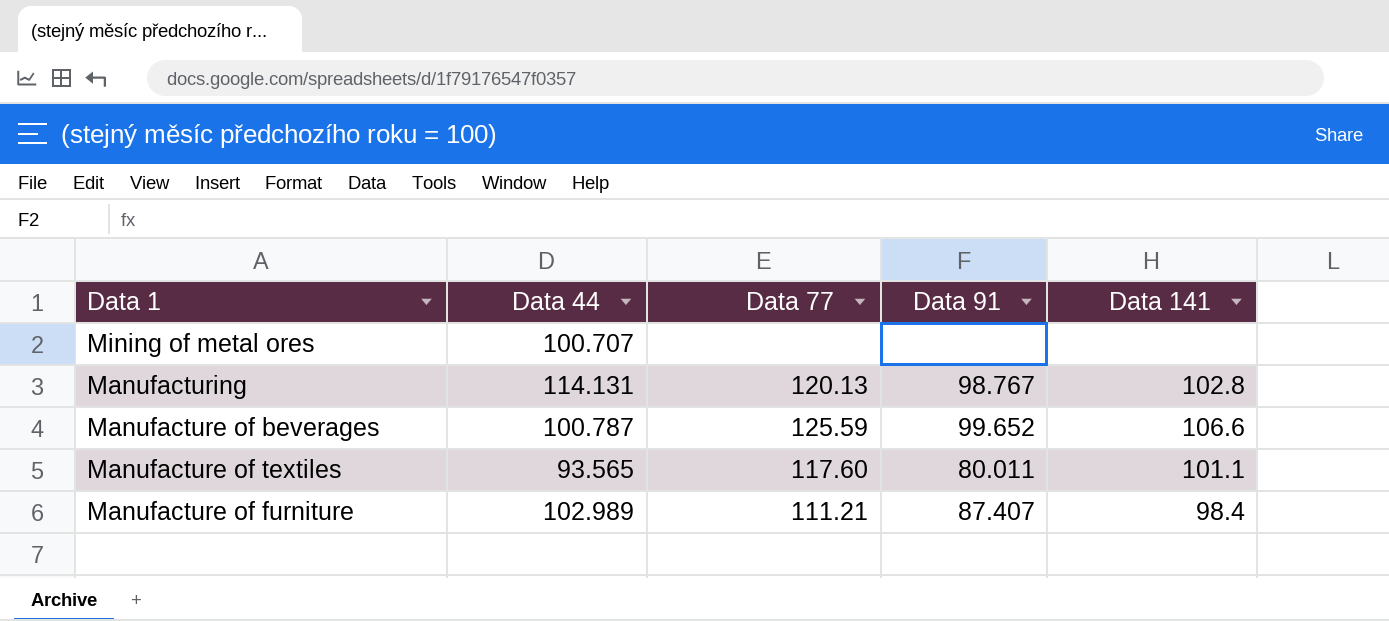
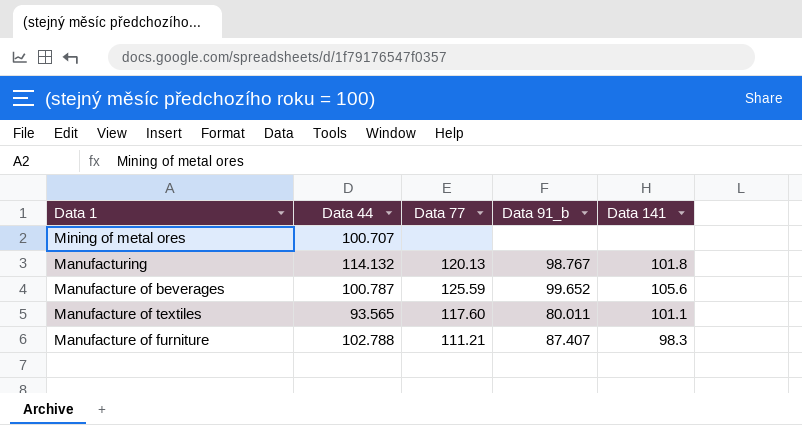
column name: Data 91 -> Data 91_b
Manufacturing | Data 44: 114.131 -> 114.132
Manufacturing | Data 141: 102.8 -> 101.8
Manufacture of beverages | Data 141: 106.6 -> 105.6
Manufacture of furniture | Data 44: 102.989 -> 102.788
Manufacture of furniture | Data 141: 98.4 -> 98.3

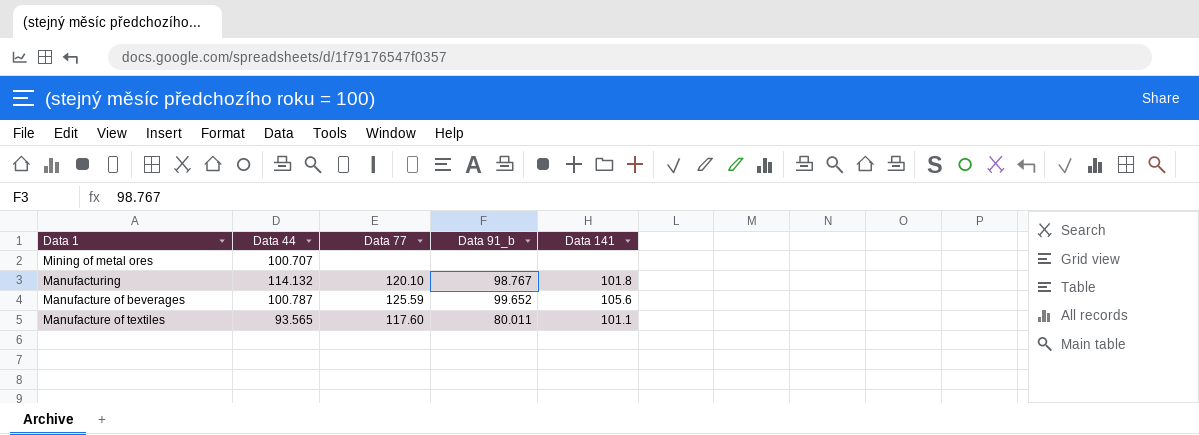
row Manufacture of furniture: 102.788 | 111.21 | 87.407 | 98.3 -> none
Manufacturing | Data 77: 120.13 -> 120.10

